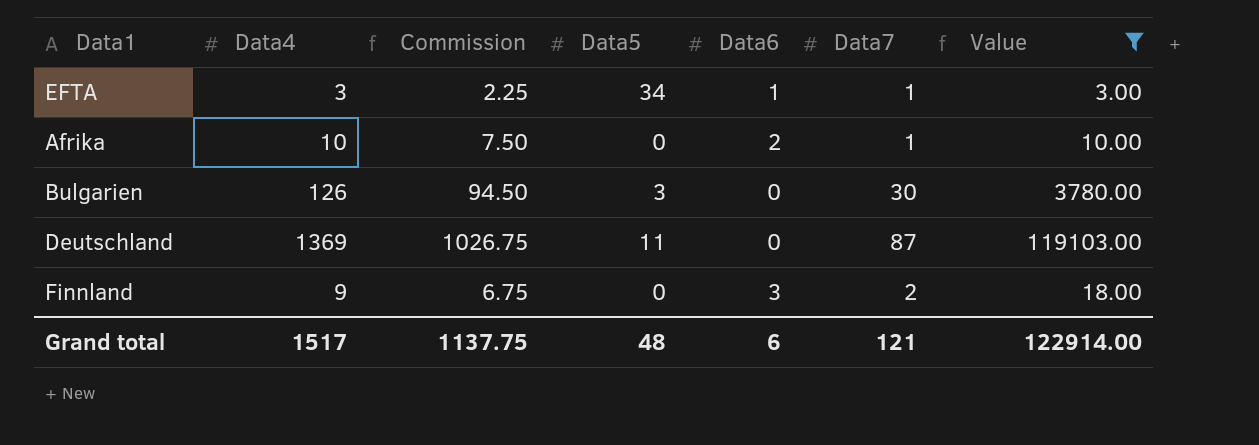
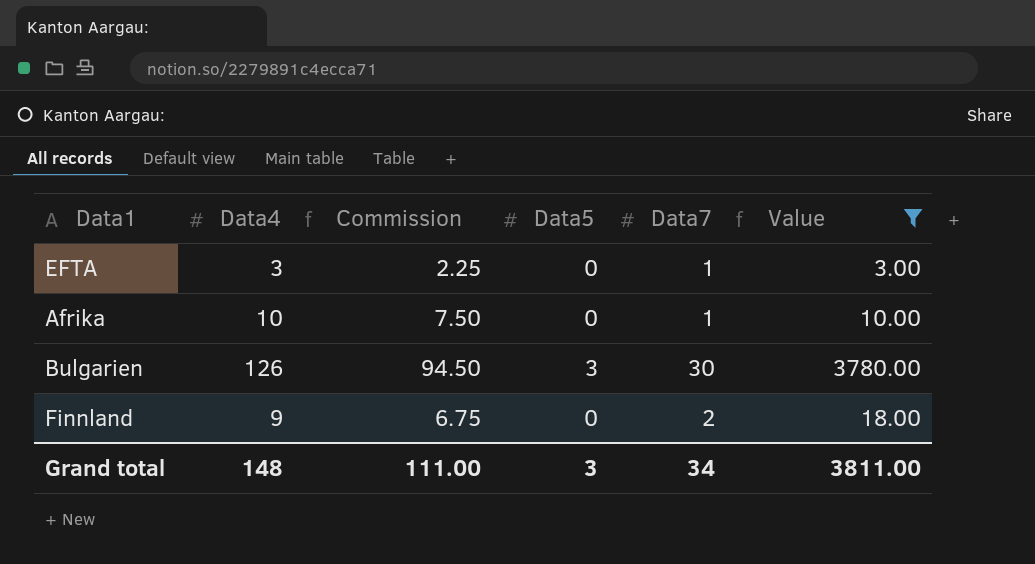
column Data6 | position: 5 -> none
row Deutschland: 1369 | 1026.75 | 11 | 0 | 87 | 119103.00 -> none
EFTA | Data5: 34 -> 0
Grand total | Data4: 1517 -> 148
Grand total | Commission: 1137.75 -> 111.00
Grand total | Data5: 48 -> 3
Grand total | Data7: 121 -> 34
Grand total | Value: 122914.00 -> 3811.00

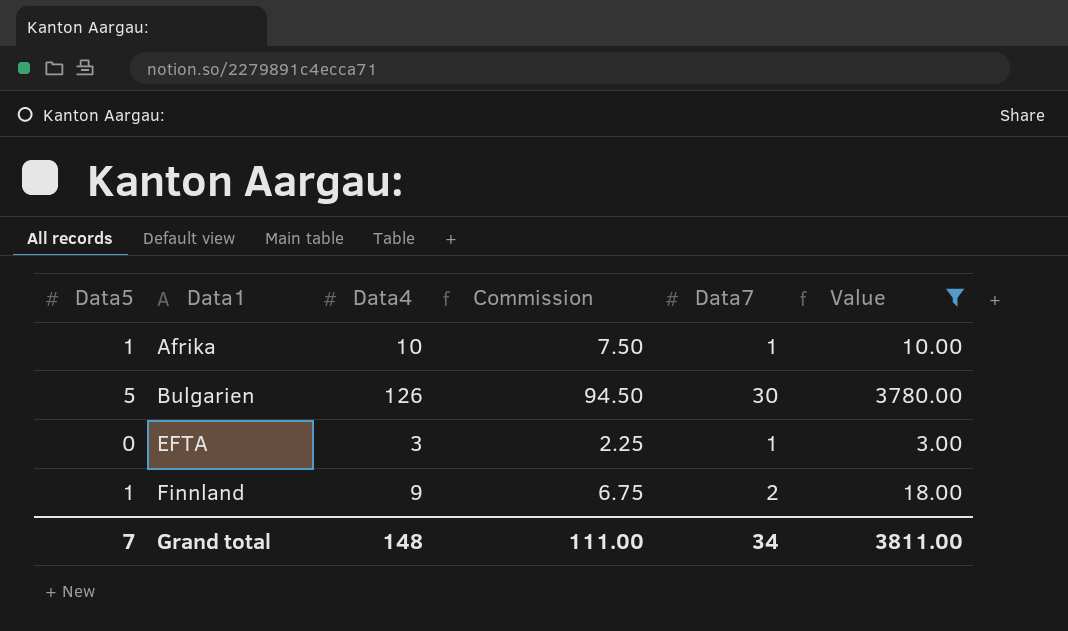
row order: none -> Data1 ascending
column Data5 | position: 4 -> 1
Afrika | Data5: 0 -> 1
Bulgarien | Data5: 3 -> 5
Finnland | Data5: 0 -> 1
Grand total | Data5: 3 -> 7

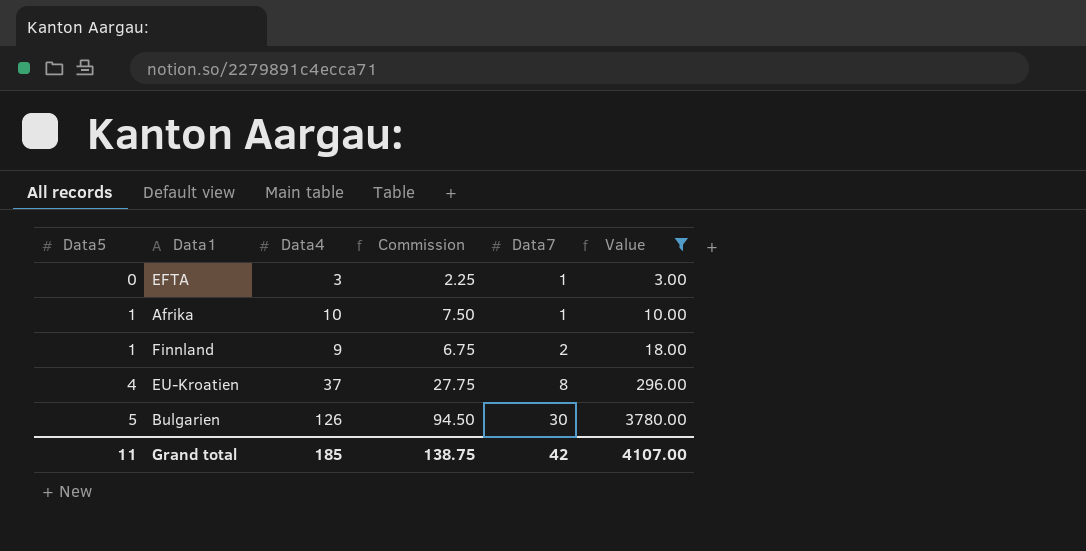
row order: Data1 ascending -> Data5 ascending
row EU-Kroatien: none -> 4 | 37 | 27.75 | 8 | 296.00
Grand total | Data5: 7 -> 11
Grand total | Data4: 148 -> 185
Grand total | Commission: 111.00 -> 138.75
Grand total | Data7: 34 -> 42
Grand total | Value: 3811.00 -> 4107.00

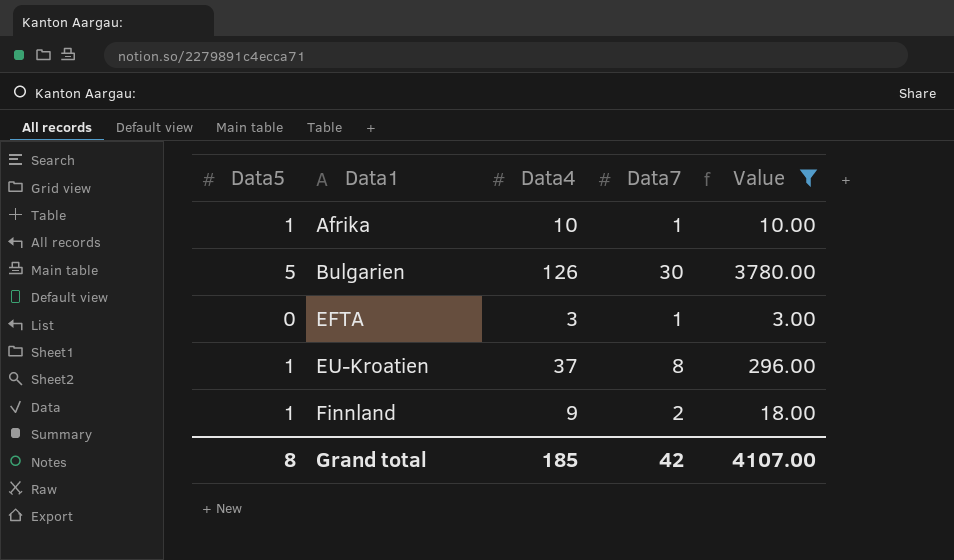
row order: Data5 ascending -> Data1 ascending
column Commission | formula: [Data4] * 0.75 -> none
EU-Kroatien | Data5: 4 -> 1
Grand total | Data5: 11 -> 8

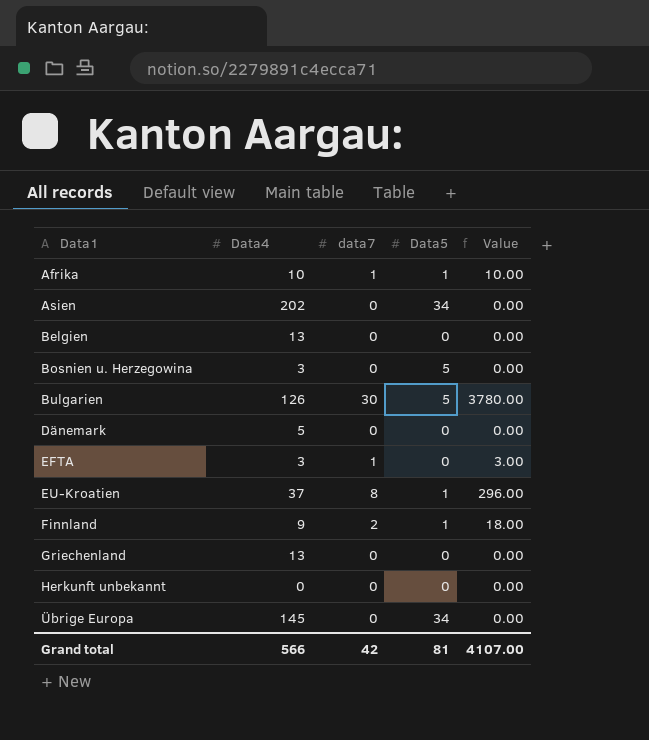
filter: Value != 0.00 -> none
column name: Data7 -> data7
column Data5 | position: 1 -> 4
Grand total | Data4: 185 -> 566
Grand total | Data5: 8 -> 81

